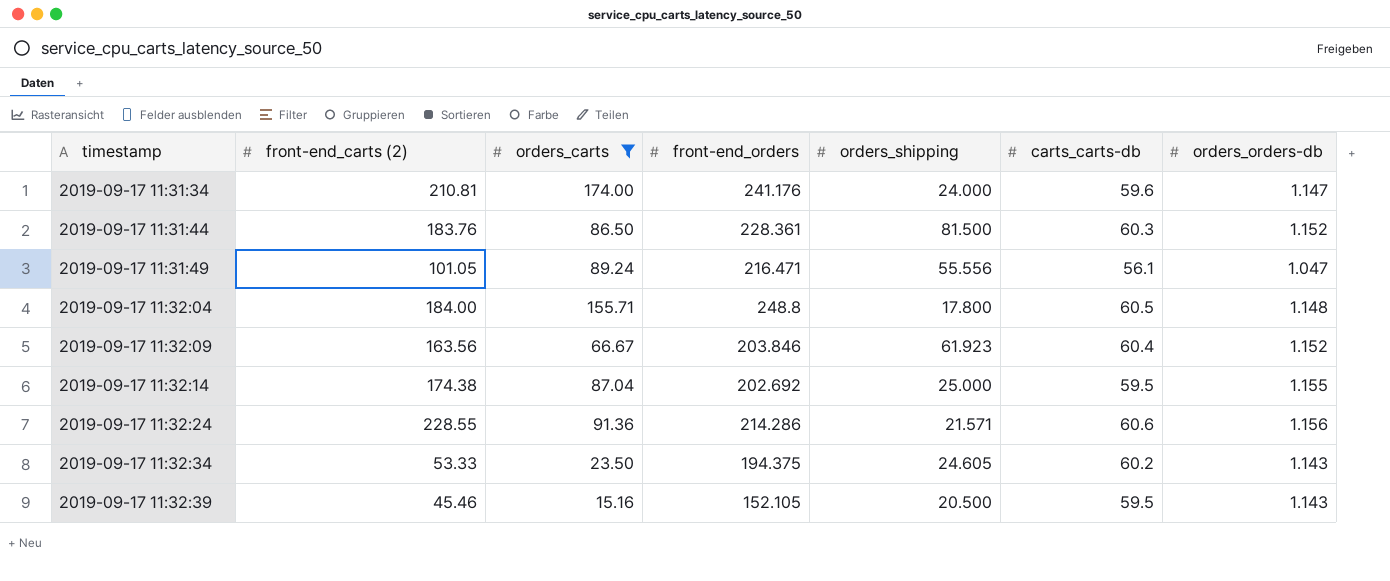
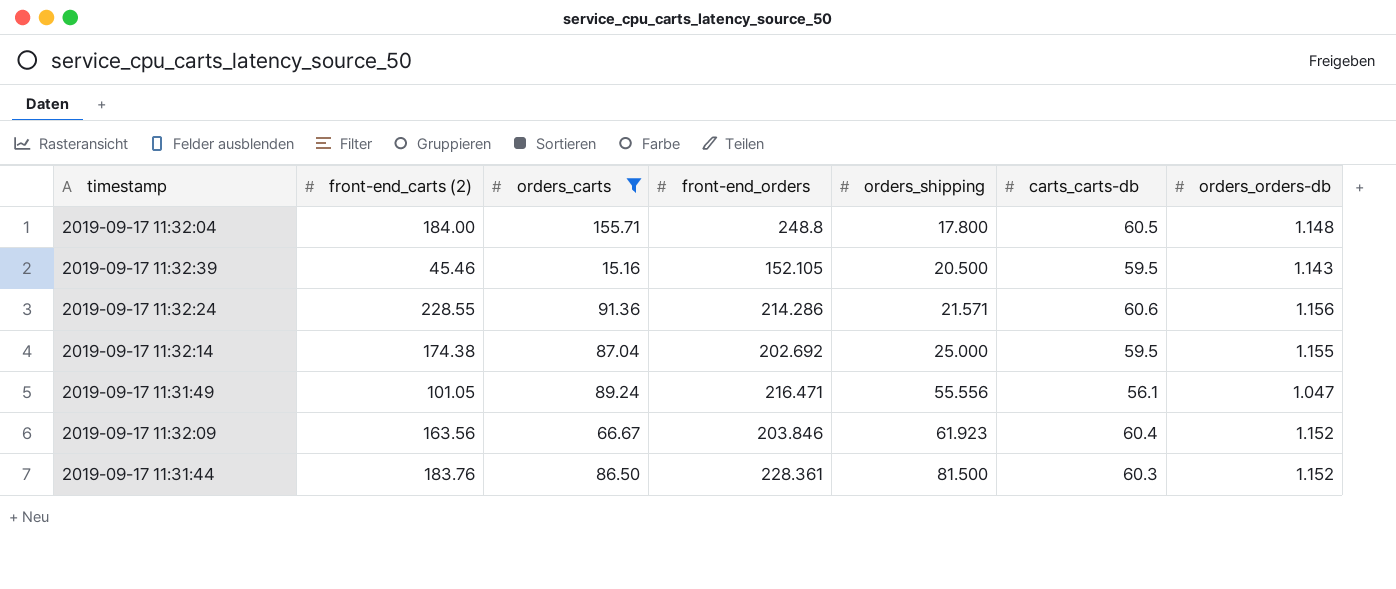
row order: timestamp ascending -> orders_shipping ascending
row 2019-09-17 11:31:34: 210.81 | 174.00 | 241.176 | 24.000 | 59.6 | 1.147 -> none
row 2019-09-17 11:32:34: 53.33 | 23.50 | 194.375 | 24.605 | 60.2 | 1.143 -> none

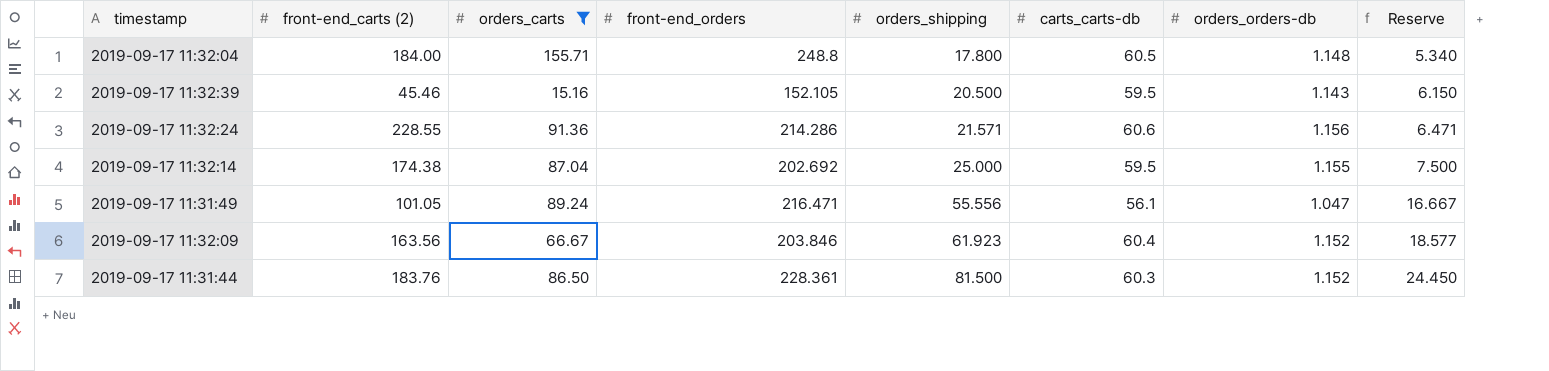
column Reserve | formula: none -> [orders_shipping] * 0.3

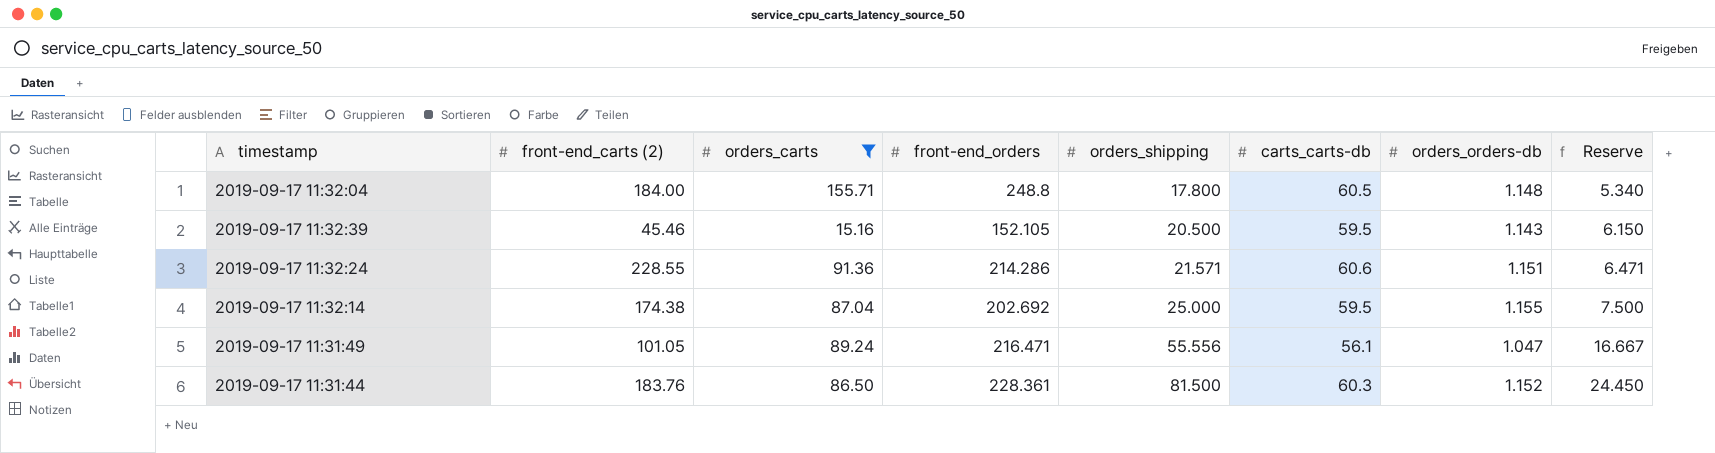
row 2019-09-17 11:32:09: 163.56 | 66.67 | 203.846 | 61.923 | 60.4 | 1.152 | 18.577 -> none
2019-09-17 11:32:24 | orders_orders-db: 1.156 -> 1.151

